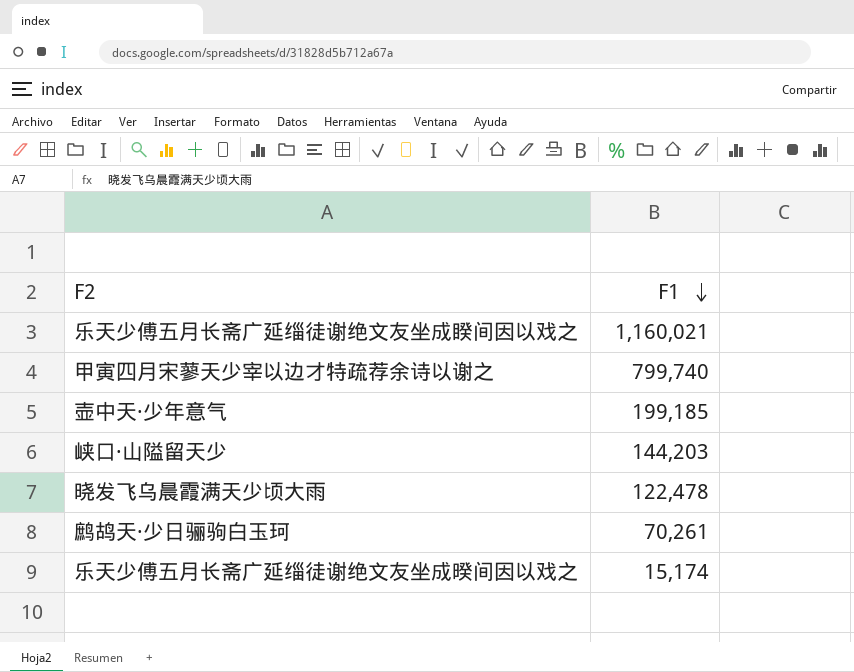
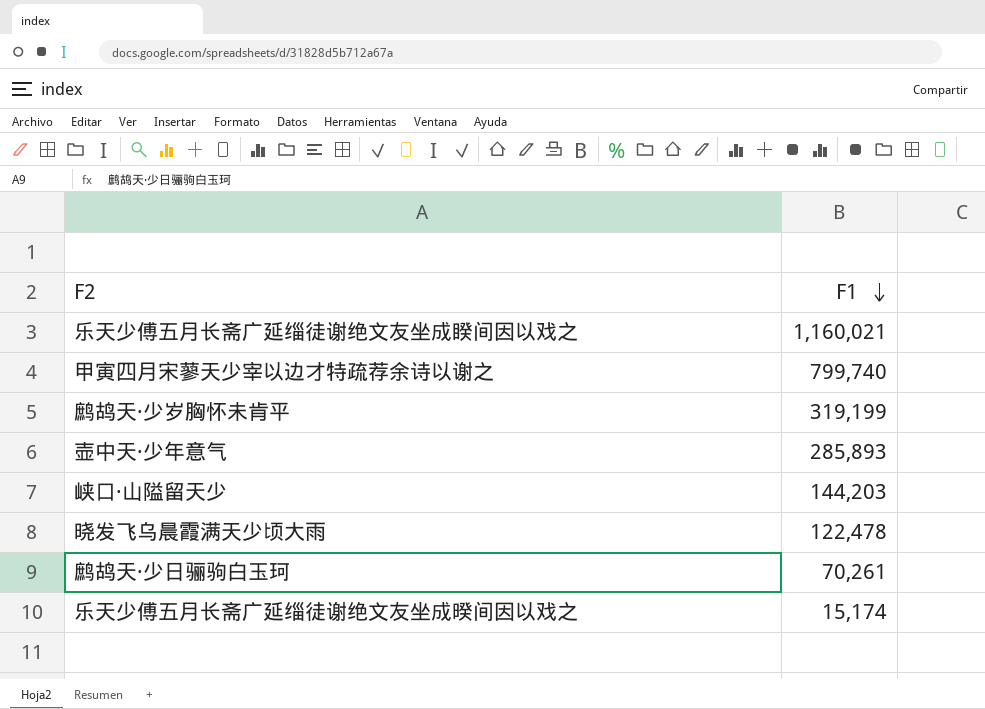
row 鹧鸪天·少岁胸怀未肯平: none -> 319,199
壶中天·少年意气 | F1: 199,185 -> 285,893

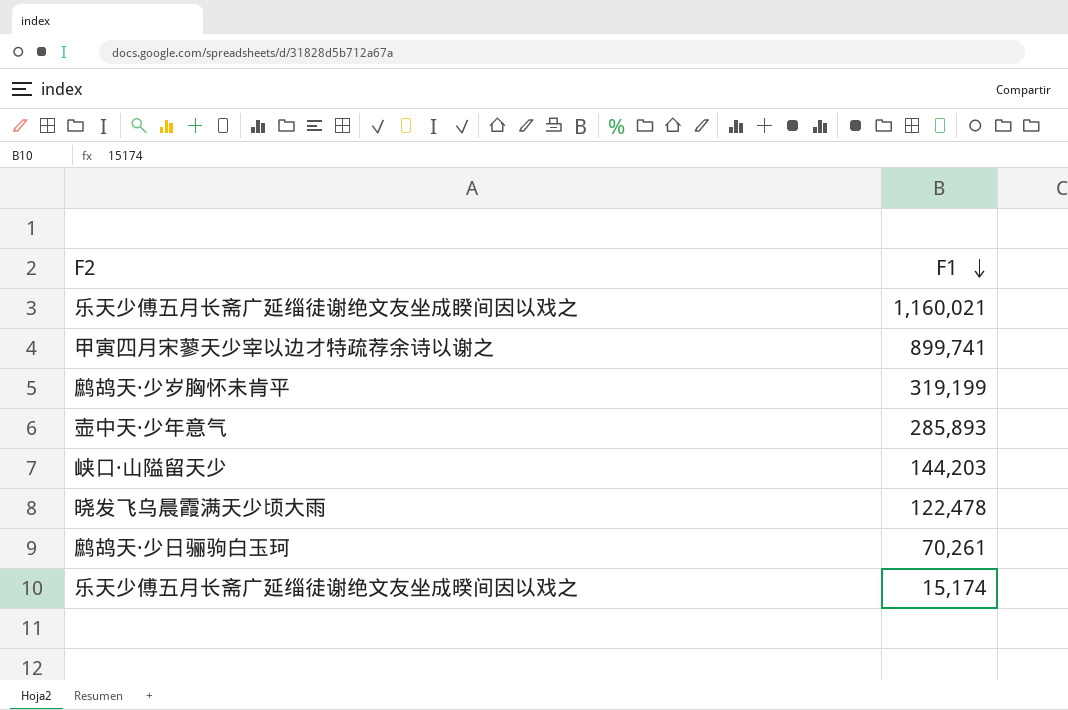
甲寅四月宋蓼天少宰以边才特疏荐余诗以谢之 | F1: 799,740 -> 899,741

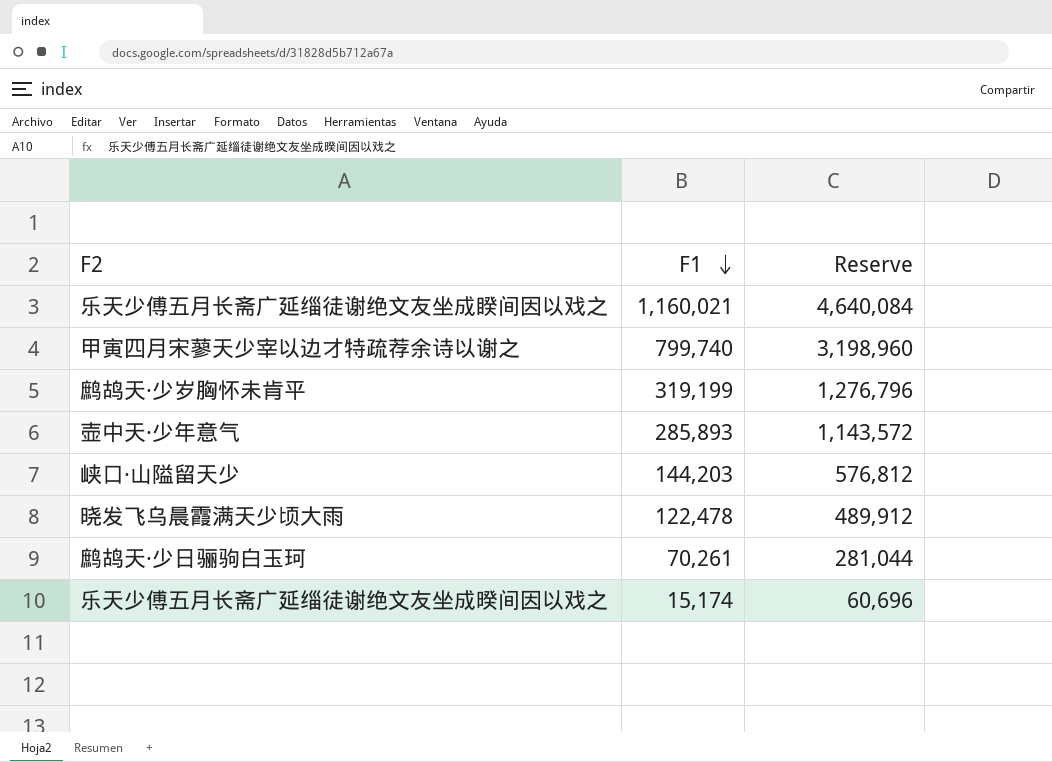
column Reserve | formula: none -> [F1] * 4
甲寅四月宋蓼天少宰以边才特疏荐余诗以谢之 | F1: 899,741 -> 799,740

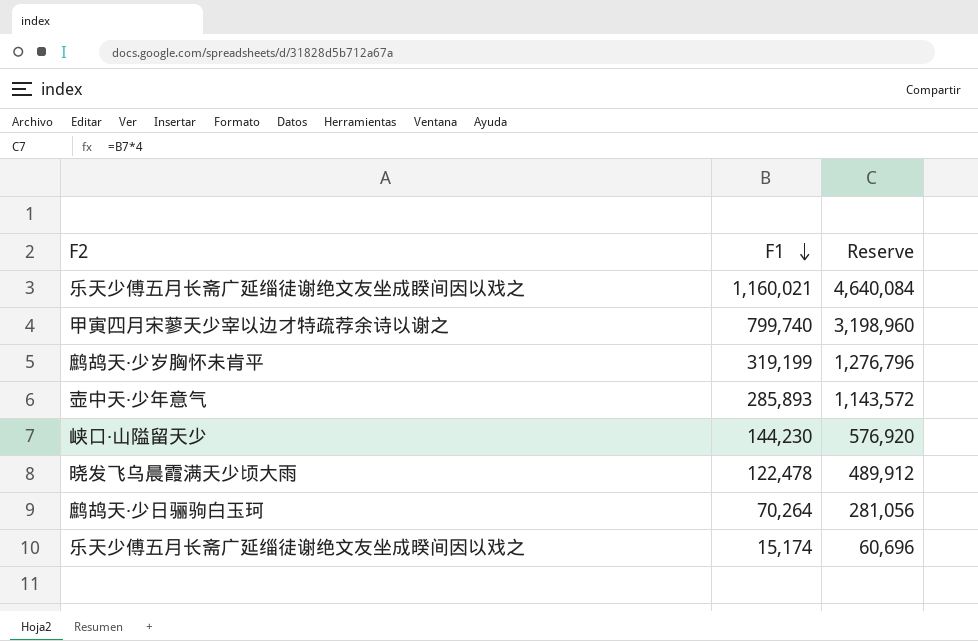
峡口·山隘留天少 | F1: 144,203 -> 144,230
峡口·山隘留天少 | Reserve: 576,812 -> 576,920
鹧鸪天·少日骊驹白玉珂 | F1: 70,261 -> 70,264
鹧鸪天·少日骊驹白玉珂 | Reserve: 281,044 -> 281,056

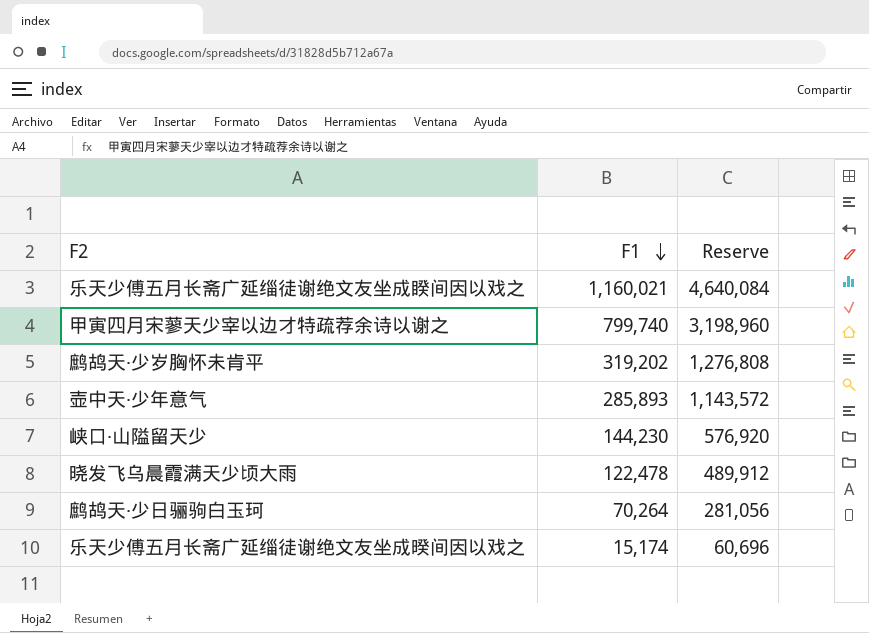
鹧鸪天·少岁胸怀未肯平 | F1: 319,199 -> 319,202
鹧鸪天·少岁胸怀未肯平 | Reserve: 1,276,796 -> 1,276,808

